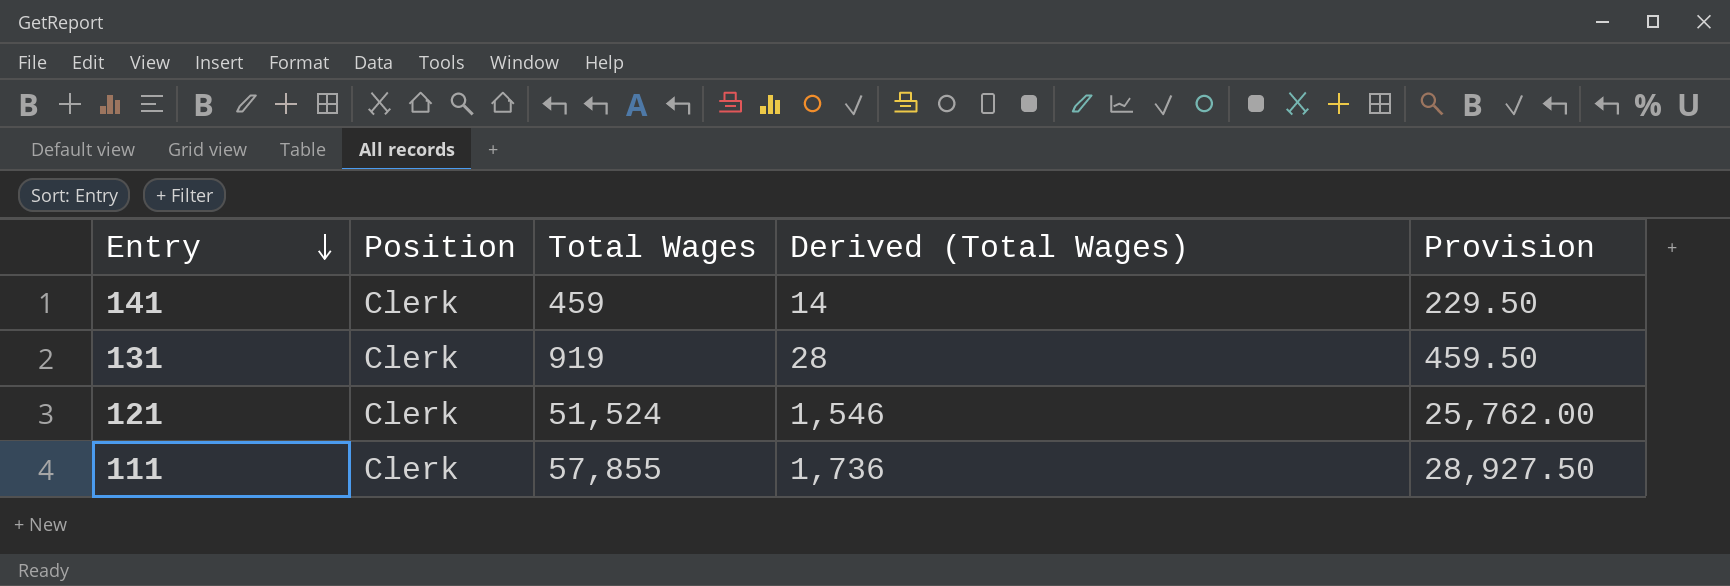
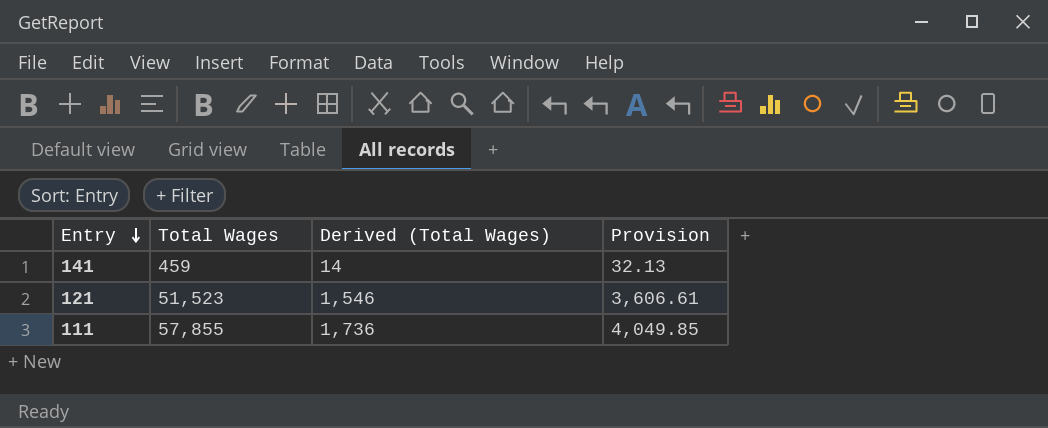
column Position | position: 2 -> none
column Provision | formula: [Total Wages] * 0.5 -> [Total Wages] * 0.07
row 131: Clerk | 919 | 28 | 459.50 -> none
121 | Total Wages: 51,524 -> 51,523

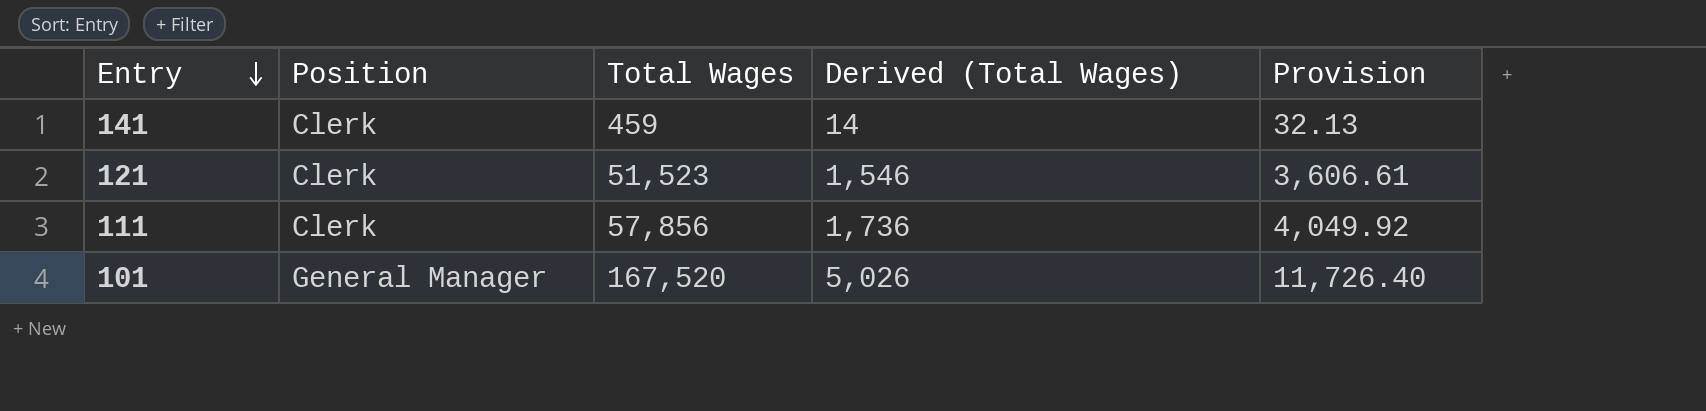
column Position | position: none -> 2
111 | Total Wages: 57,855 -> 57,856
111 | Provision: 4,049.85 -> 4,049.92
row 101: none -> General Manager | 167,520 | 5,026 | 11,726.40

